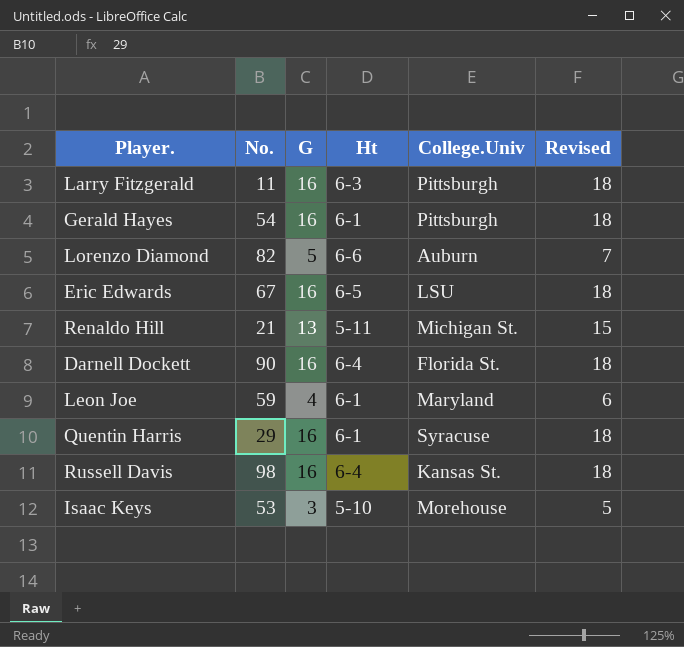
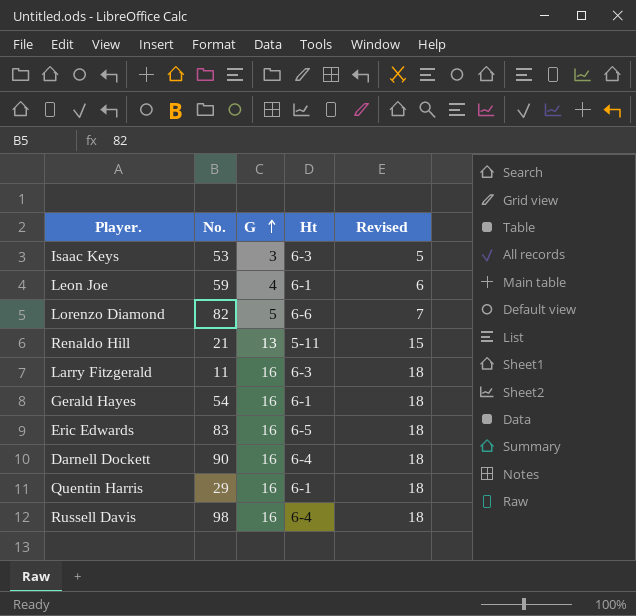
row order: none -> G ascending
column College.Univ | position: 5 -> none
Isaac Keys | Ht: 5-10 -> 6-3
Eric Edwards | No.: 67 -> 83

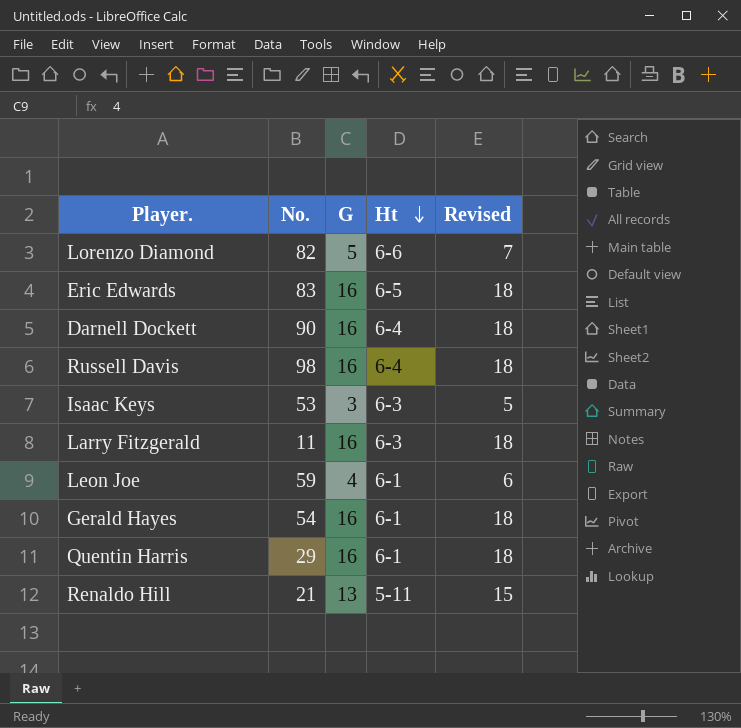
row order: G ascending -> Ht descending

